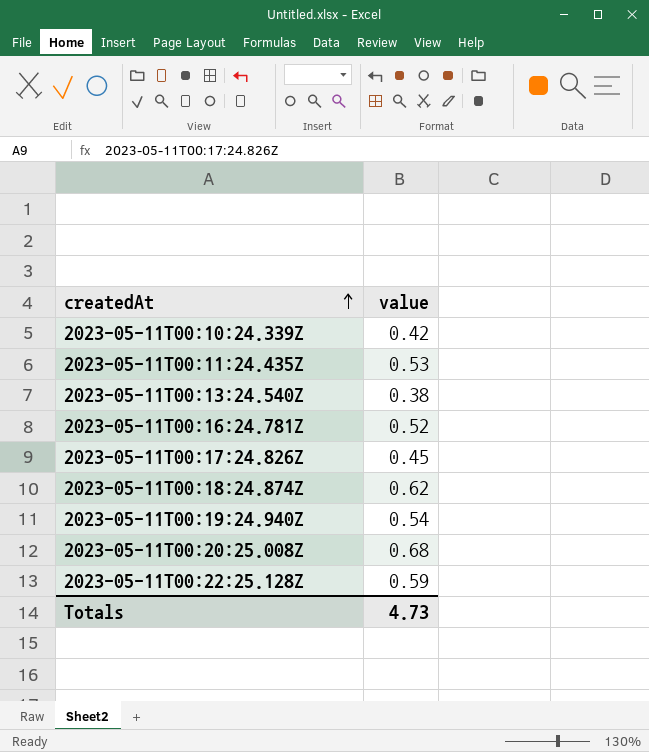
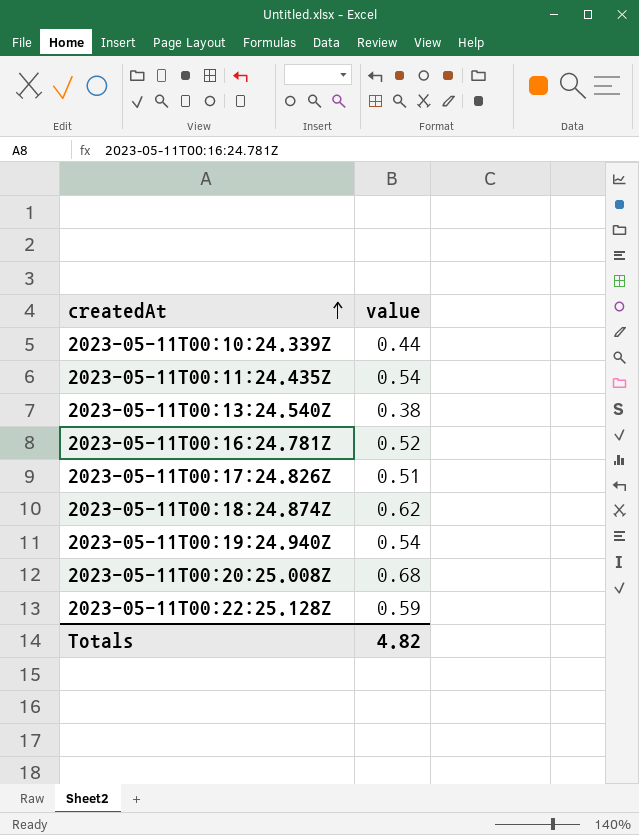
2023-05-11T00:10:24.339Z | value: 0.42 -> 0.44
2023-05-11T00:11:24.435Z | value: 0.53 -> 0.54
2023-05-11T00:17:24.826Z | value: 0.45 -> 0.51
Totals | value: 4.73 -> 4.82

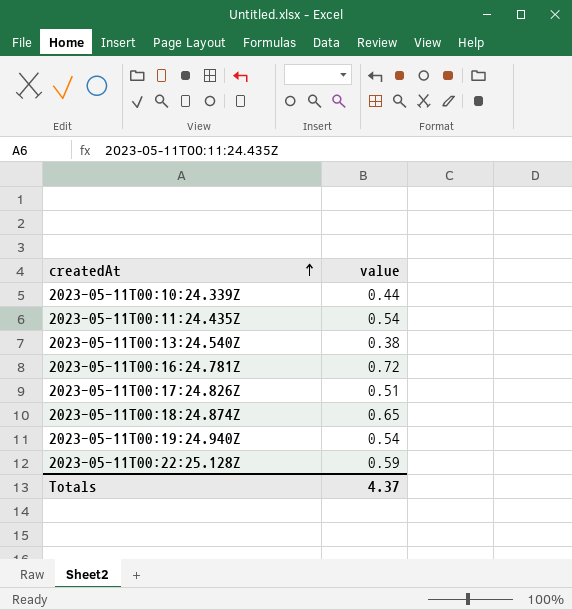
row 2023-05-11T00:20:25.008Z: 0.68 -> none
2023-05-11T00:16:24.781Z | value: 0.52 -> 0.72
2023-05-11T00:18:24.874Z | value: 0.62 -> 0.65
Totals | value: 4.82 -> 4.37

